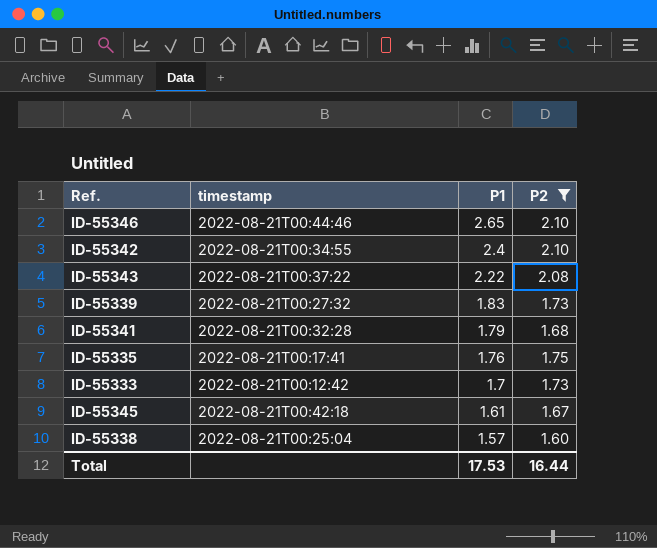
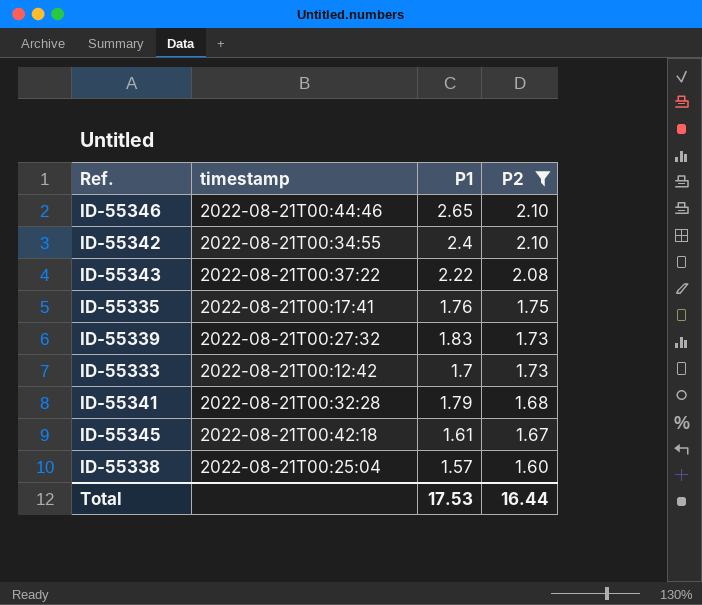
row order: P1 descending -> P2 descending

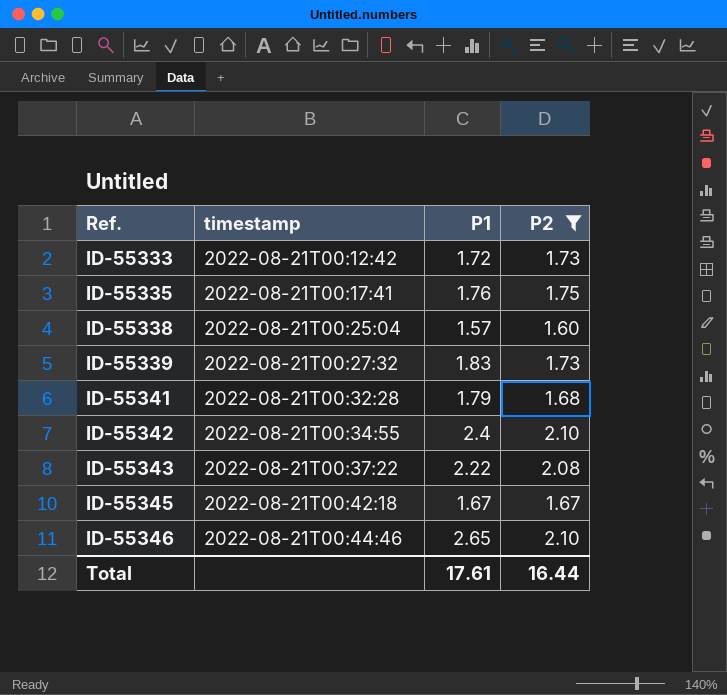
row order: P2 descending -> Ref. ascending
ID-55333 | P1: 1.7 -> 1.72
ID-55345 | P1: 1.61 -> 1.67
Total | P1: 17.53 -> 17.61

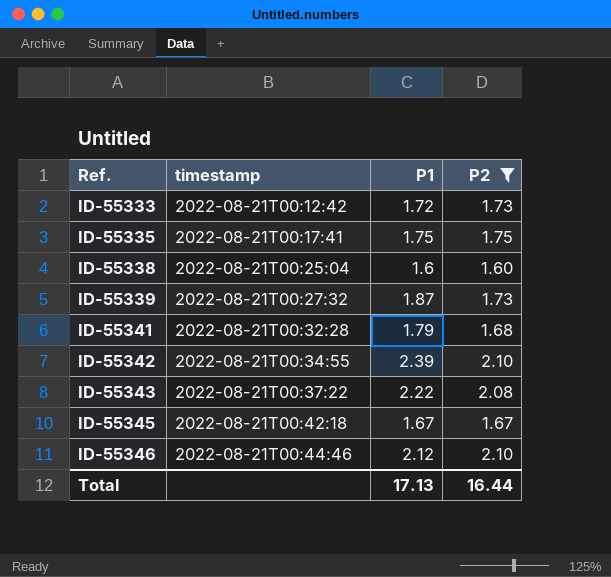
ID-55335 | P1: 1.76 -> 1.75
ID-55338 | P1: 1.57 -> 1.6
ID-55339 | P1: 1.83 -> 1.87
ID-55342 | P1: 2.4 -> 2.39
ID-55346 | P1: 2.65 -> 2.12
Total | P1: 17.61 -> 17.13

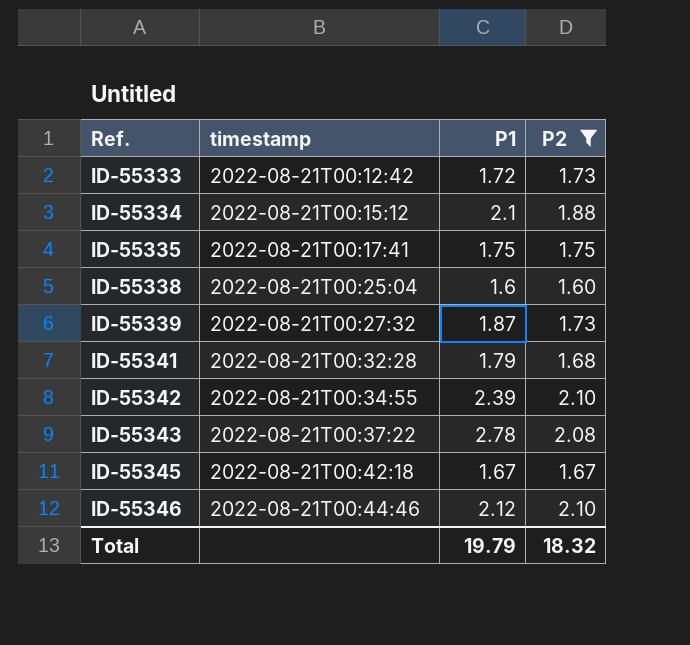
row ID-55334: none -> 2022-08-21T00:15:12 | 2.1 | 1.88
ID-55343 | P1: 2.22 -> 2.78
Total | P1: 17.13 -> 19.79
Total | P2: 16.44 -> 18.32

